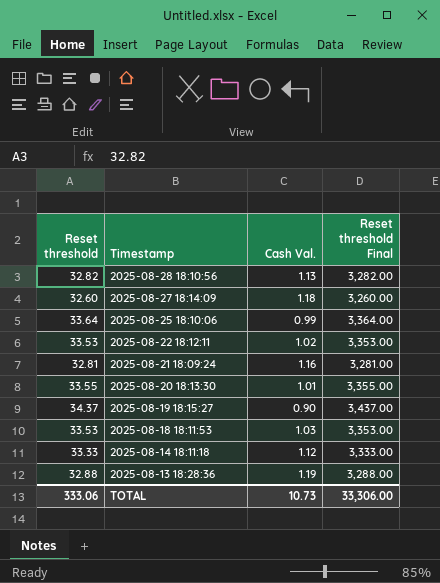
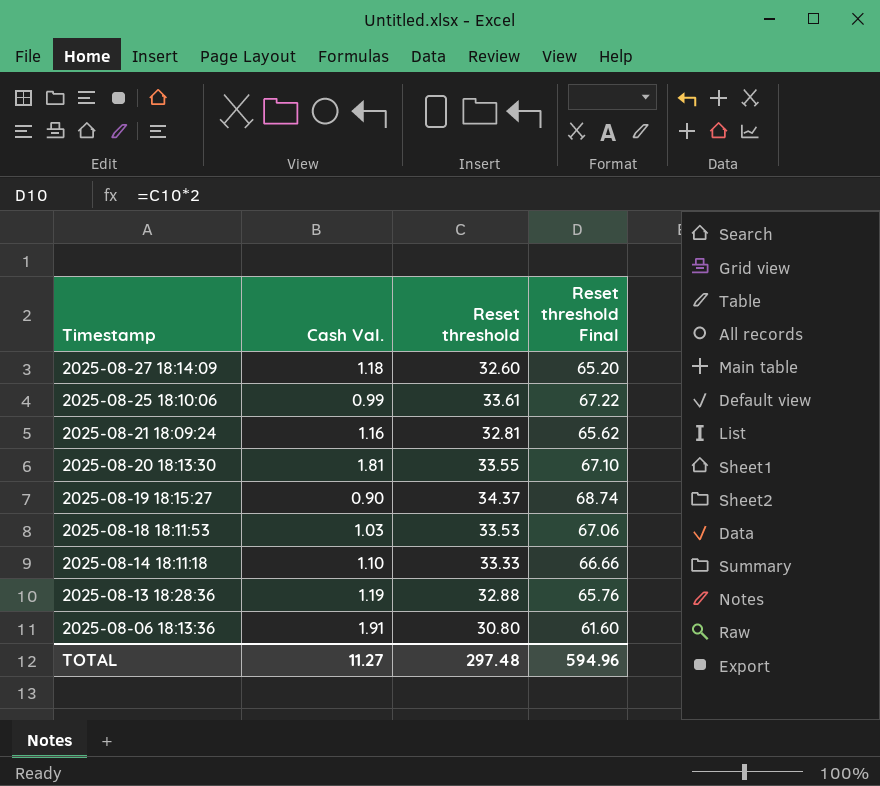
column Reset threshold | position: 1 -> 3
column Reset threshold Final | formula: [Reset threshold] * 100 -> [Reset threshold] * 2
row 2025-08-28 18:10:56: 32.82 | 1.13 | 3,282.00 -> none
row 2025-08-22 18:12:11: 33.53 | 1.02 | 3,353.00 -> none
2025-08-25 18:10:06 | Reset threshold: 33.64 -> 33.61
2025-08-20 18:13:30 | Cash Val.: 1.01 -> 1.81
2025-08-14 18:11:18 | Cash Val.: 1.12 -> 1.10
row 2025-08-06 18:13:36: none -> 1.91 | 30.80 | 61.60
TOTAL | Cash Val.: 10.73 -> 11.27
TOTAL | Reset threshold: 333.06 -> 297.48
TOTAL | Reset threshold Final: 33,306.00 -> 594.96

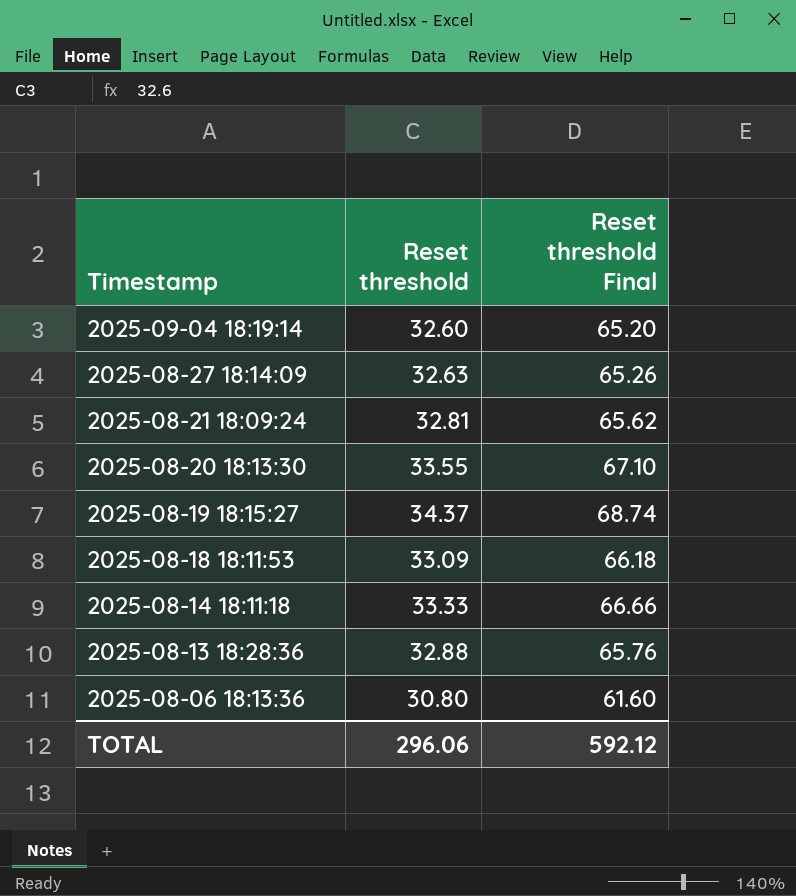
column Cash Val. | position: 2 -> none
row 2025-08-25 18:10:06: 0.99 | 33.61 | 67.22 -> none
row 2025-09-04 18:19:14: none -> 32.60 | 65.20
2025-08-27 18:14:09 | Reset threshold: 32.60 -> 32.63
2025-08-27 18:14:09 | Reset threshold Final: 65.20 -> 65.26
2025-08-18 18:11:53 | Reset threshold: 33.53 -> 33.09
2025-08-18 18:11:53 | Reset threshold Final: 67.06 -> 66.18
TOTAL | Reset threshold: 297.48 -> 296.06
TOTAL | Reset threshold Final: 594.96 -> 592.12

